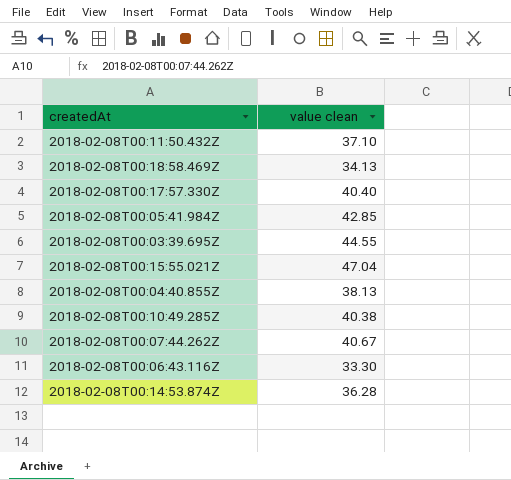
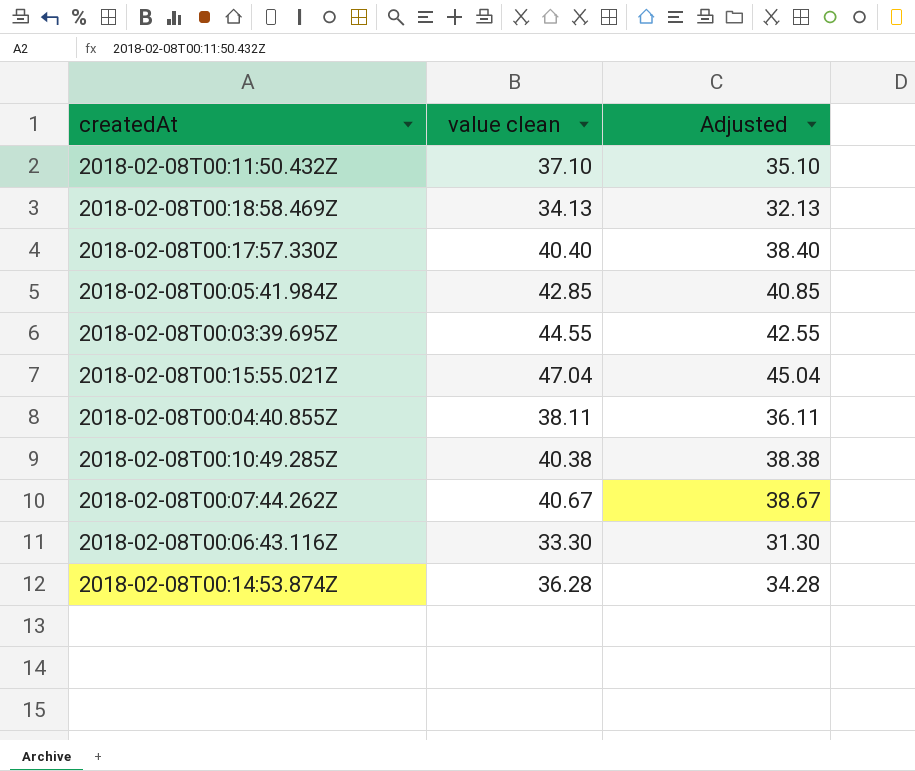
column Adjusted | formula: none -> [value clean] - 2
2018-02-08T00:04:40.855Z | value clean: 38.13 -> 38.11

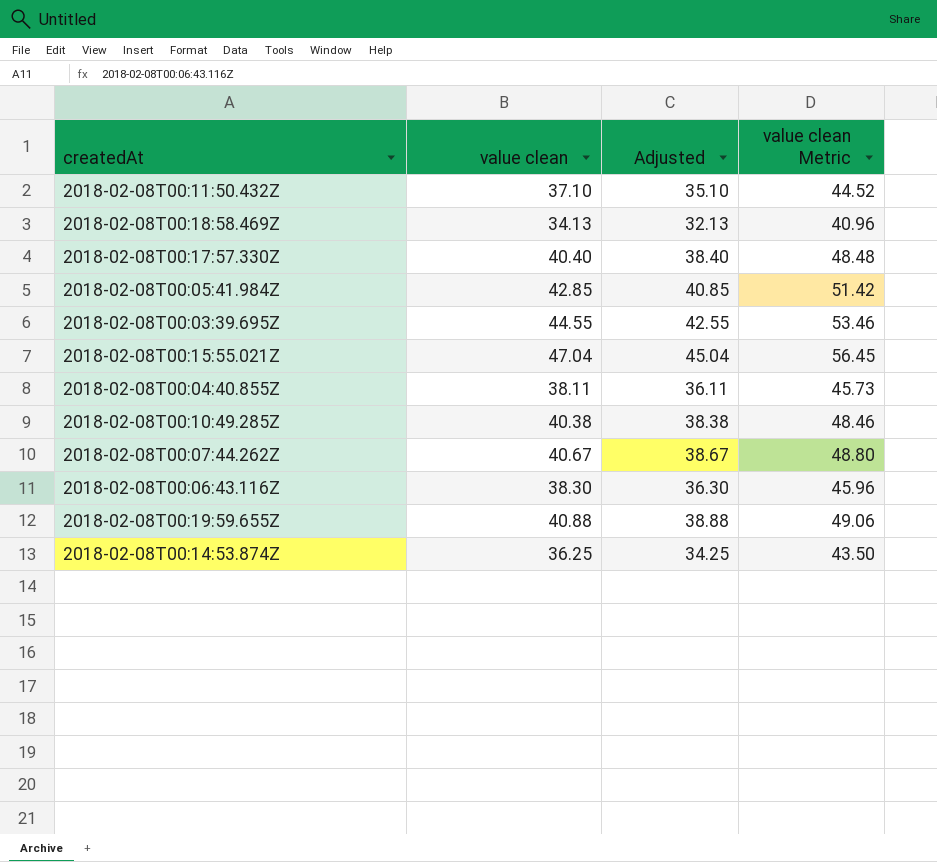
column value clean Metric | formula: none -> [value clean] * 1.2
2018-02-08T00:06:43.116Z | value clean: 33.30 -> 38.30
2018-02-08T00:06:43.116Z | Adjusted: 31.30 -> 36.30
row 2018-02-08T00:19:59.655Z: none -> 40.88 | 38.88 | 49.06
2018-02-08T00:14:53.874Z | value clean: 36.28 -> 36.25
2018-02-08T00:14:53.874Z | Adjusted: 34.28 -> 34.25

